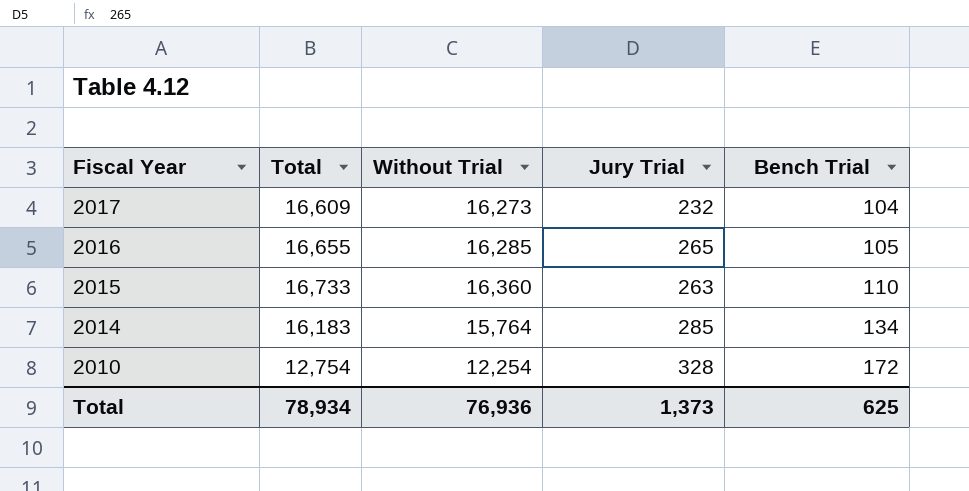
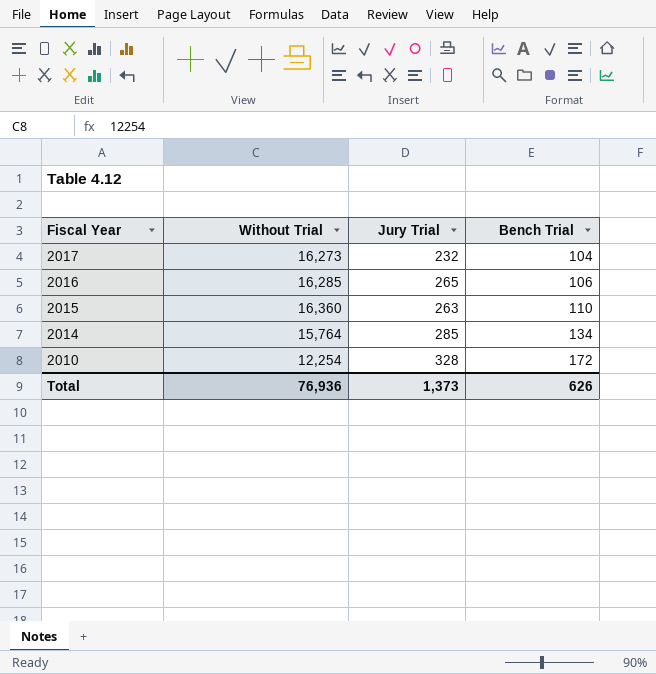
column Total | formula: [Without Trial] + [Jury Trial] + [Bench Trial] -> none
2016 | Bench Trial: 105 -> 106
Total | Bench Trial: 625 -> 626

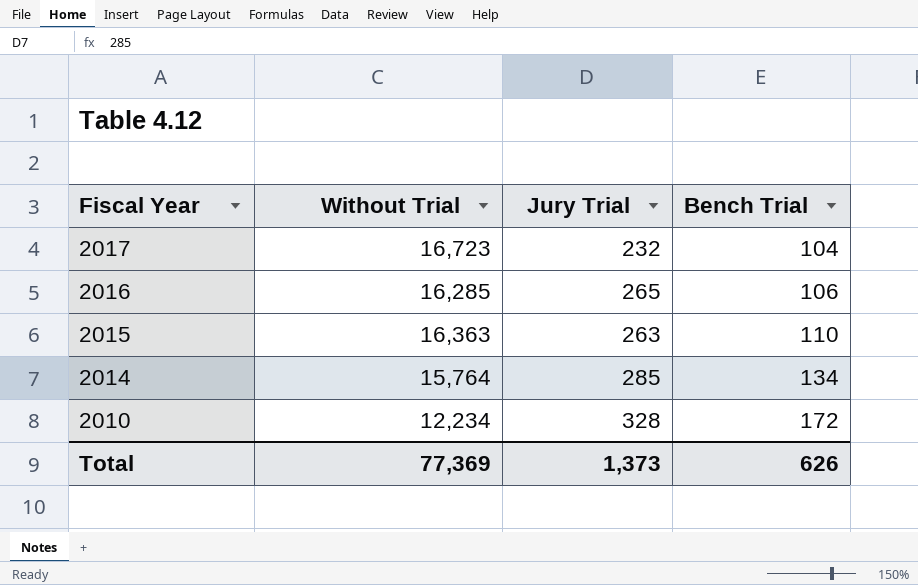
2017 | Without Trial: 16,273 -> 16,723
2015 | Without Trial: 16,360 -> 16,363
2010 | Without Trial: 12,254 -> 12,234
Total | Without Trial: 76,936 -> 77,369

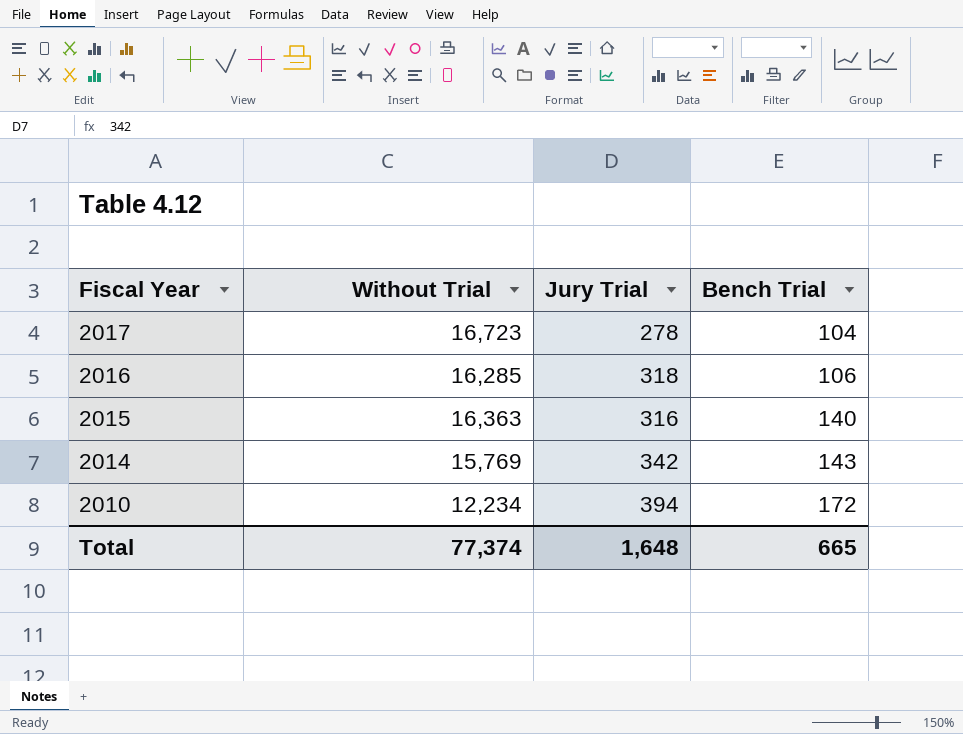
2017 | Jury Trial: 232 -> 278
2016 | Jury Trial: 265 -> 318
2015 | Jury Trial: 263 -> 316
2015 | Bench Trial: 110 -> 140
2014 | Without Trial: 15,764 -> 15,769
2014 | Jury Trial: 285 -> 342
2014 | Bench Trial: 134 -> 143
2010 | Jury Trial: 328 -> 394
Total | Without Trial: 77,369 -> 77,374
Total | Jury Trial: 1,373 -> 1,648
Total | Bench Trial: 626 -> 665

